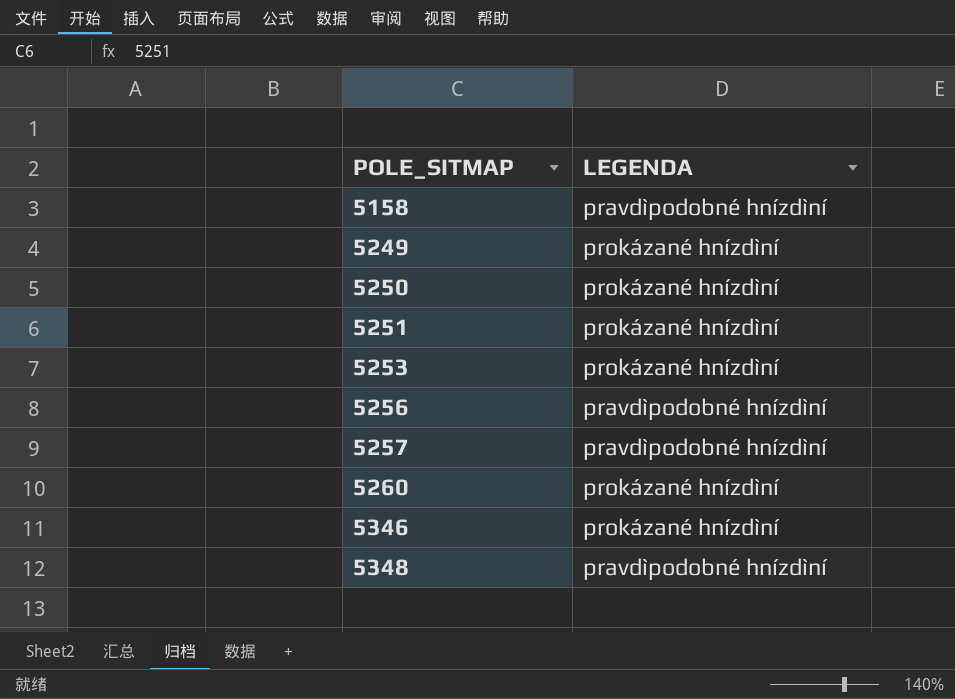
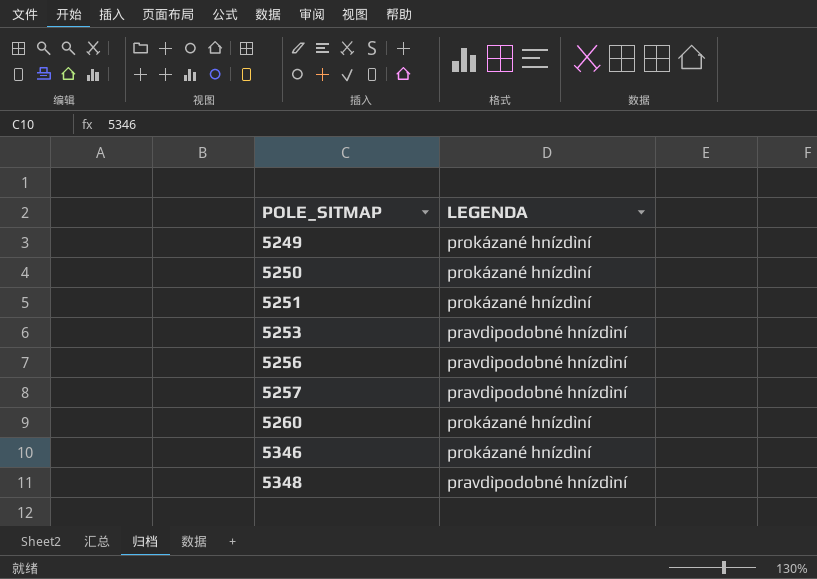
row 5158: pravdìpodobné hnízdìní -> none
5253 | LEGENDA: prokázané hnízdìní -> pravdìpodobné hnízdìní

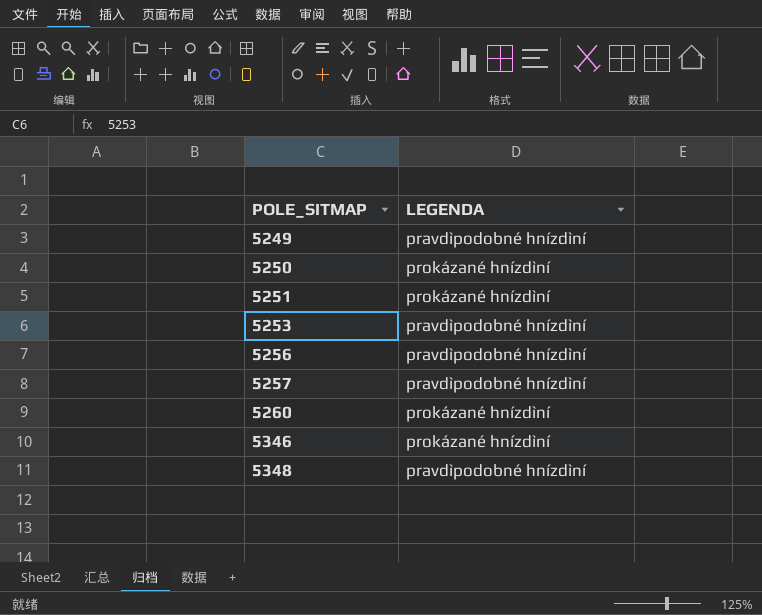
5249 | LEGENDA: prokázané hnízdìní -> pravdìpodobné hnízdìní

